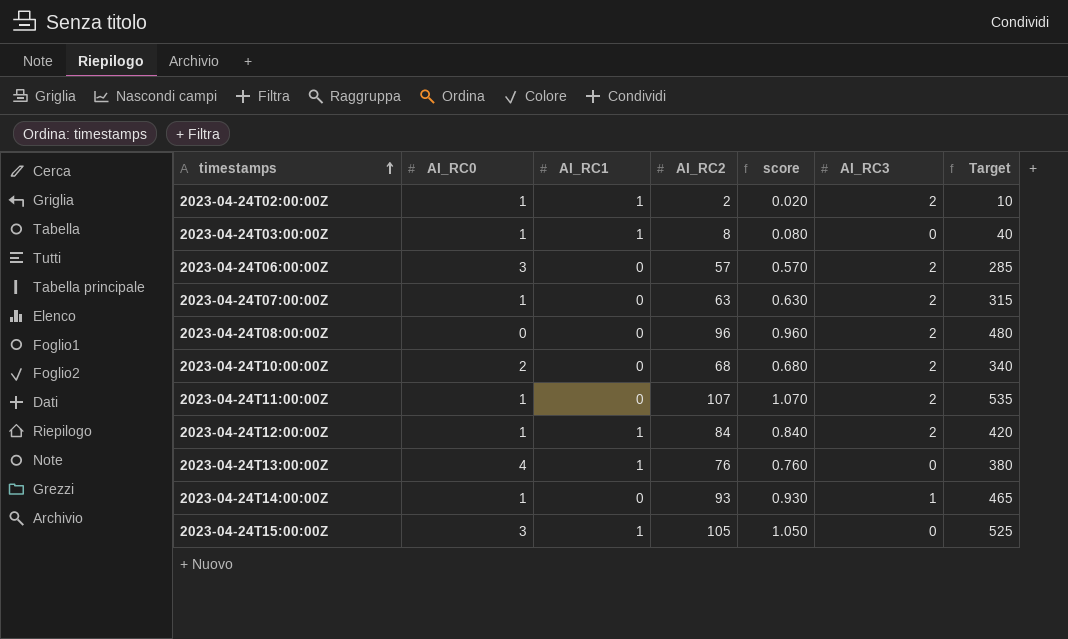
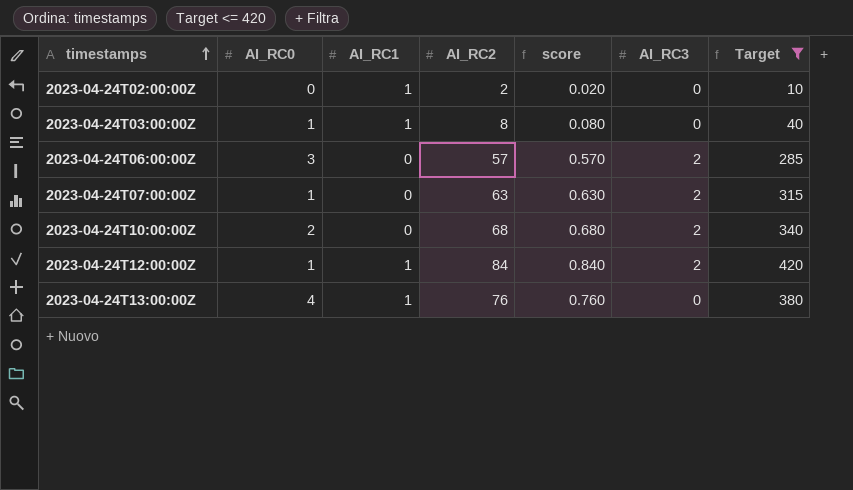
filter: none -> Target <= 420
2023-04-24T02:00:00Z | AI_RC0: 1 -> 0
2023-04-24T02:00:00Z | AI_RC3: 2 -> 0

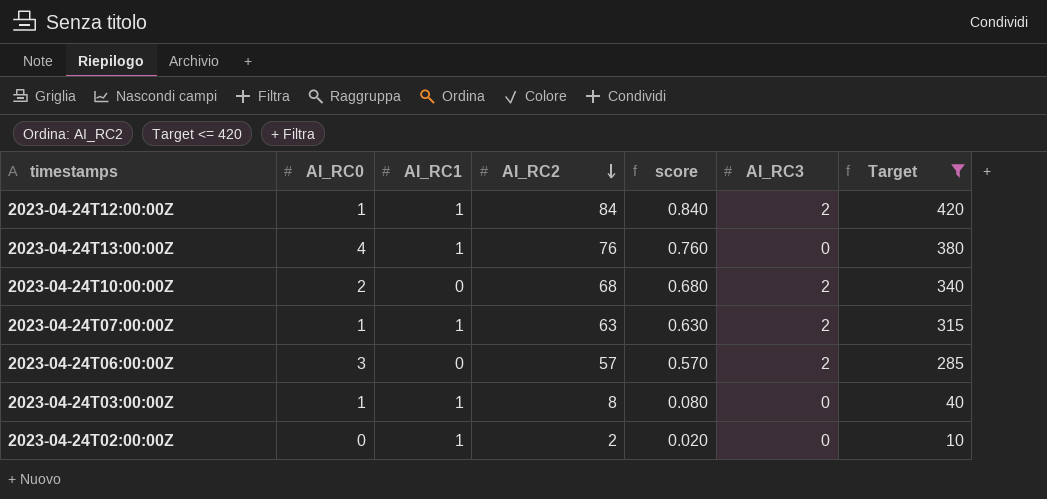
row order: timestamps ascending -> AI_RC2 descending
2023-04-24T07:00:00Z | AI_RC1: 0 -> 1

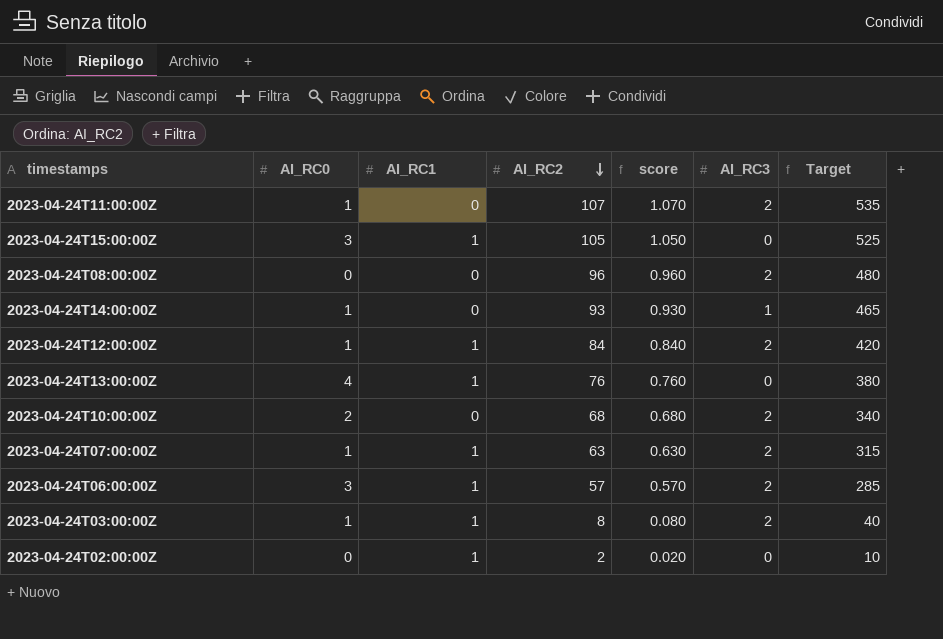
filter: Target <= 420 -> none
2023-04-24T06:00:00Z | AI_RC1: 0 -> 1
2023-04-24T03:00:00Z | AI_RC3: 0 -> 2

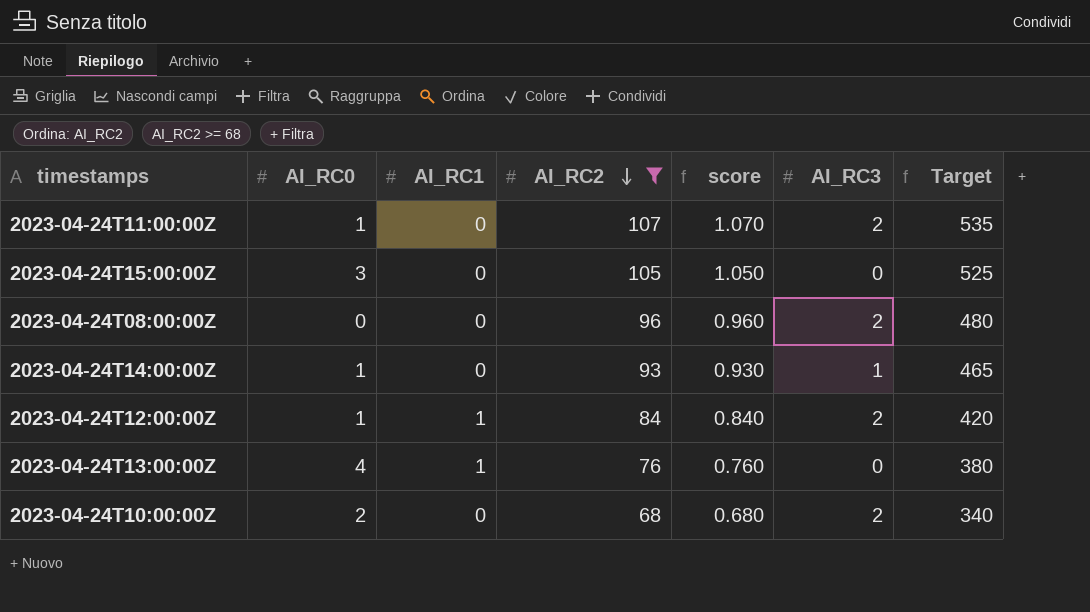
filter: none -> AI_RC2 >= 68
2023-04-24T15:00:00Z | AI_RC1: 1 -> 0

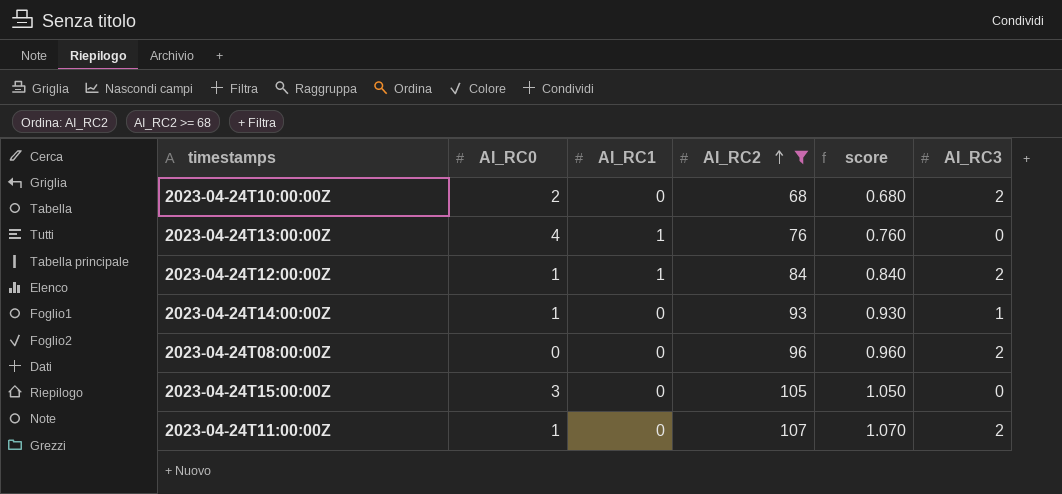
row order: AI_RC2 descending -> AI_RC2 ascending
column Target | formula: [AI_RC2] * 5 -> none

